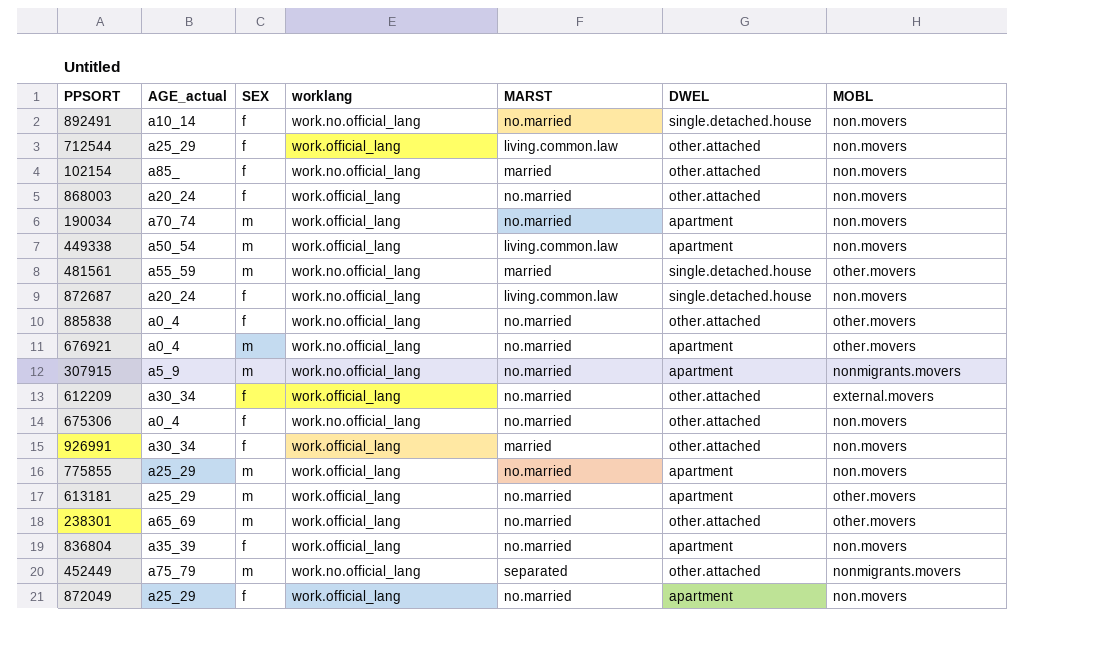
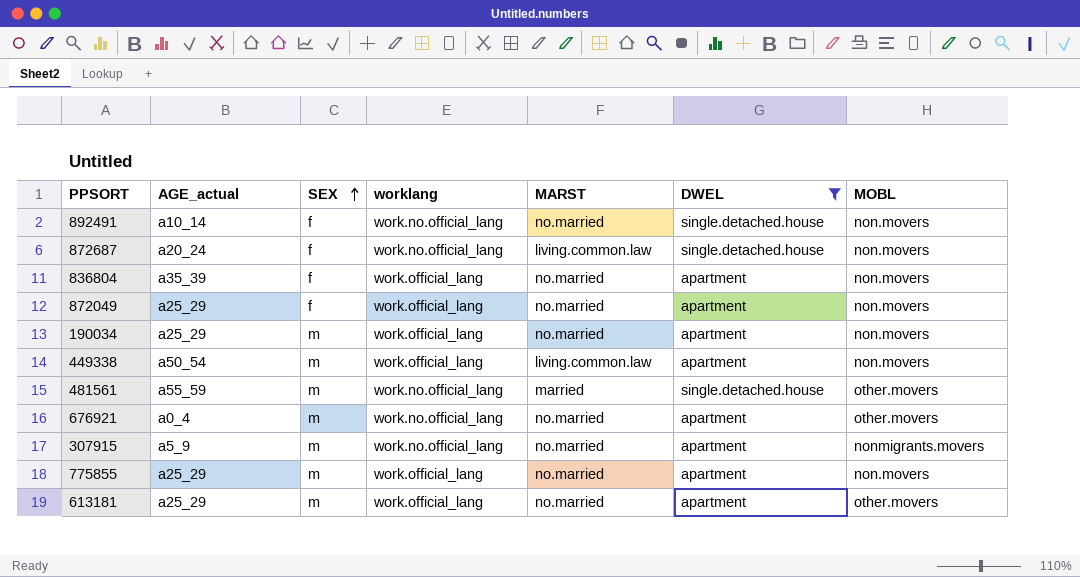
filter: none -> DWEL != other.attached
row order: none -> SEX ascending
190034 | AGE_actual: a70_74 -> a25_29

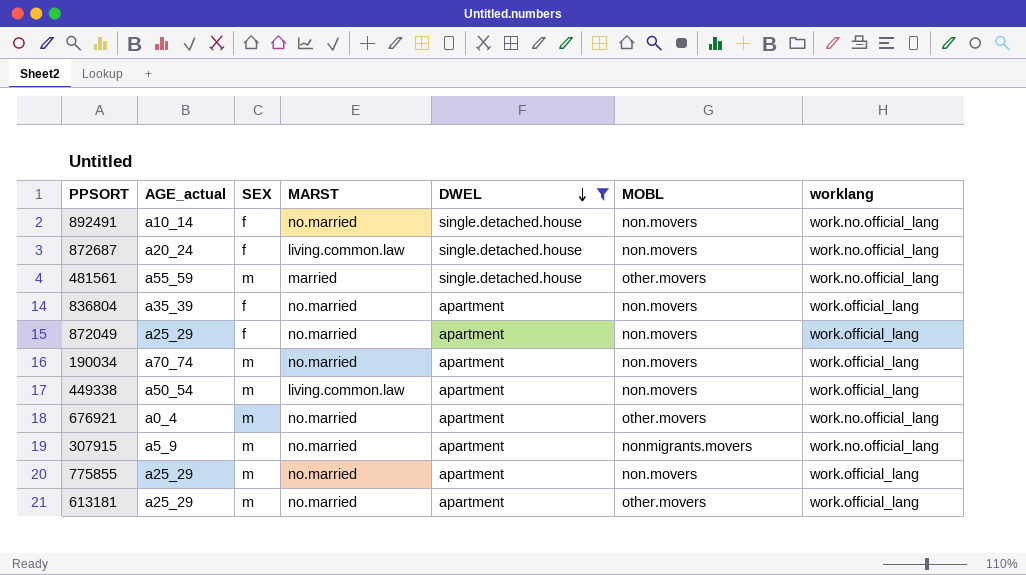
row order: SEX ascending -> DWEL descending
column worklang | position: 4 -> 7
190034 | AGE_actual: a25_29 -> a70_74

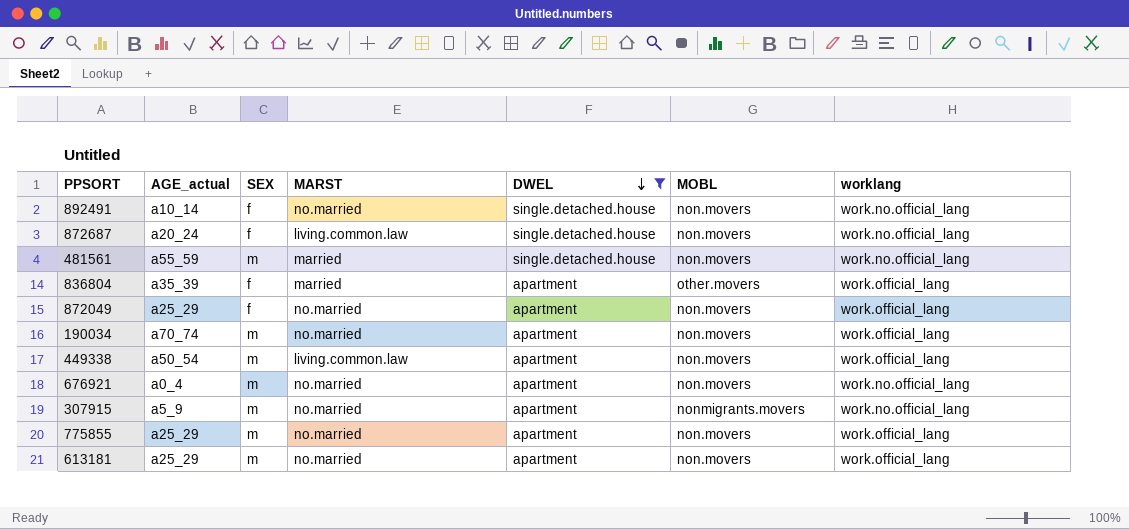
481561 | MOBL: other.movers -> non.movers
836804 | MARST: no.married -> married
836804 | MOBL: non.movers -> other.movers
676921 | MOBL: other.movers -> non.movers
613181 | MOBL: other.movers -> non.movers

